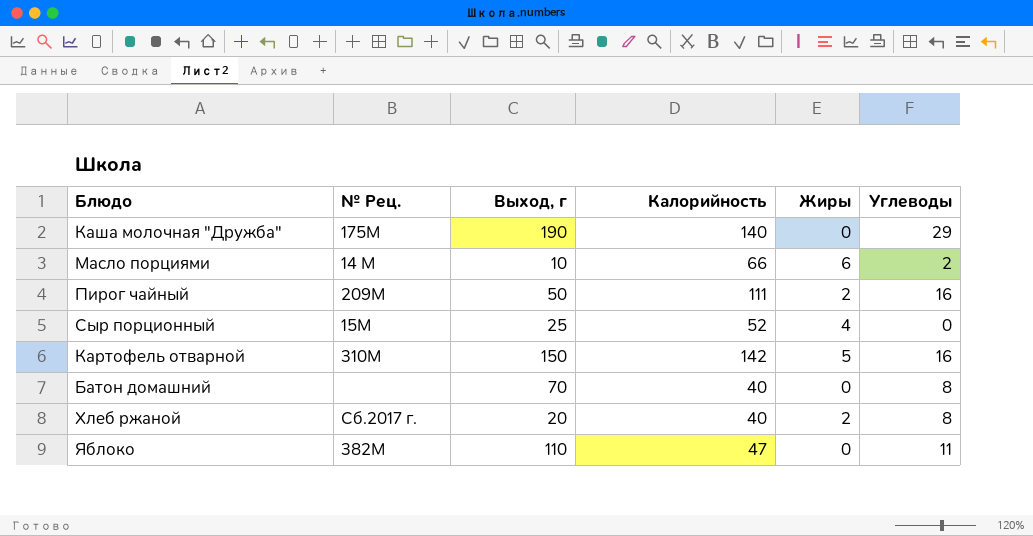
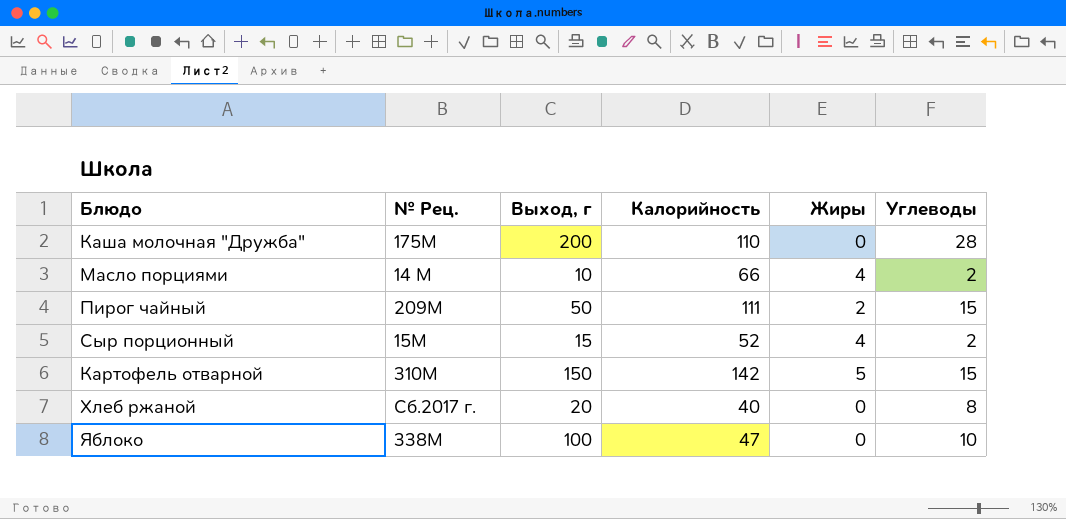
row Батон домашний: none | 70 | 40 | 0 | 8 -> none
Каша молочная "Дружба" | Выход, г: 190 -> 200
Каша молочная "Дружба" | Калорийность: 140 -> 110
Каша молочная "Дружба" | Углеводы: 29 -> 28
Масло порциями | Жиры: 6 -> 4
Пирог чайный | Углеводы: 16 -> 15
Сыр порционный | Выход, г: 25 -> 15
Сыр порционный | Углеводы: 0 -> 2
Картофель отварной | Углеводы: 16 -> 15
Хлеб ржаной | Жиры: 2 -> 0
Яблоко | № Рец.: 382М -> 338М
Яблоко | Выход, г: 110 -> 100
Яблоко | Углеводы: 11 -> 10

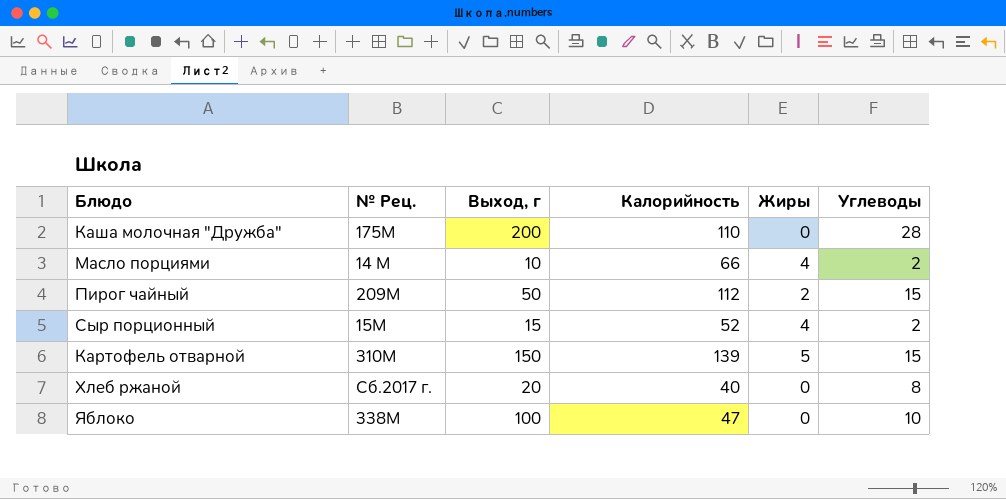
Пирог чайный | Калорийность: 111 -> 112
Картофель отварной | Калорийность: 142 -> 139

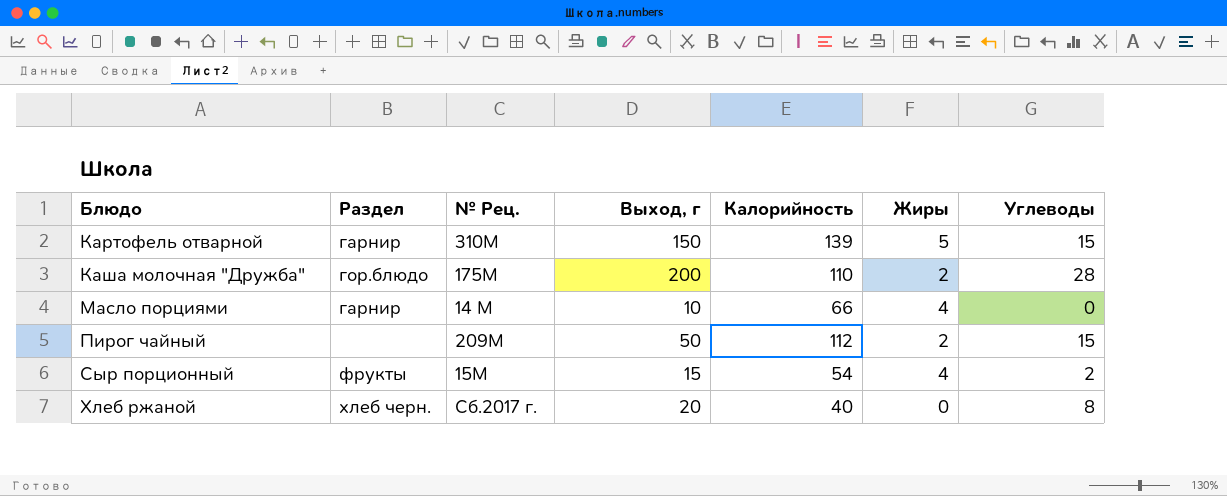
row order: none -> Блюдо ascending
column Раздел | position: none -> 2
row Яблоко: 338М | 100 | 47 | 0 | 10 -> none
Каша молочная "Дружба" | Жиры: 0 -> 2
Масло порциями | Углеводы: 2 -> 0
Сыр порционный | Калорийность: 52 -> 54

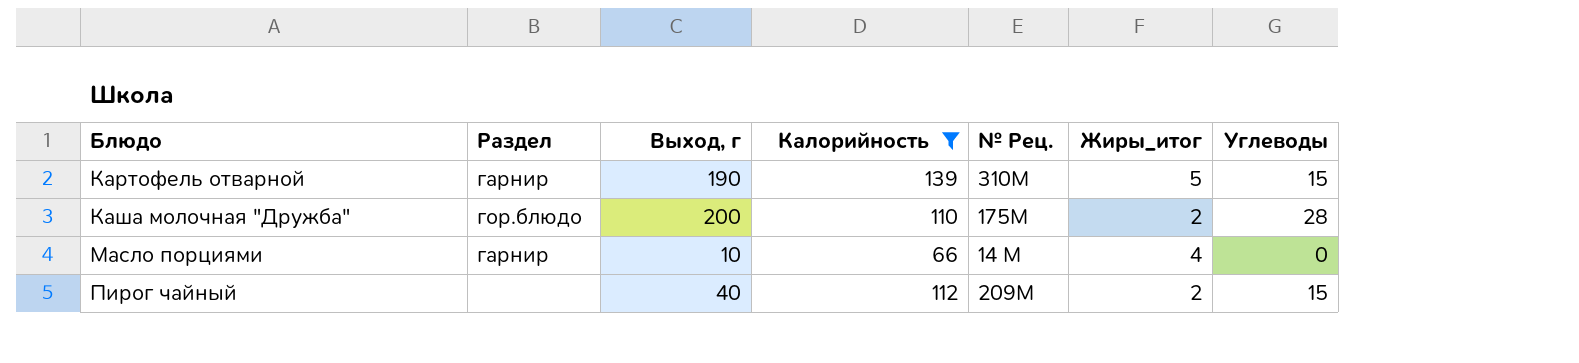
filter: none -> Калорийность >= 66
column № Рец. | position: 3 -> 5
column name: Жиры -> Жиры_итог
Картофель отварной | Выход, г: 150 -> 190
Пирог чайный | Выход, г: 50 -> 40

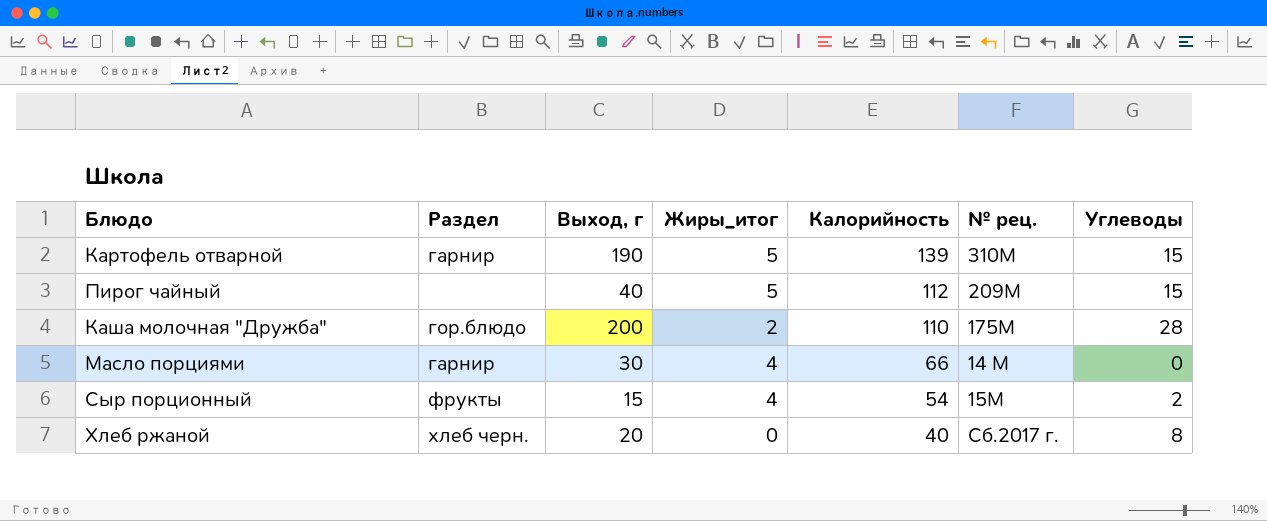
filter: Калорийность >= 66 -> none
row order: Блюдо ascending -> Калорийность descending
column Жиры_итог | position: 6 -> 4
column name: № Рец. -> № рец.
Пирог чайный | Жиры_итог: 2 -> 5
Масло порциями | Выход, г: 10 -> 30

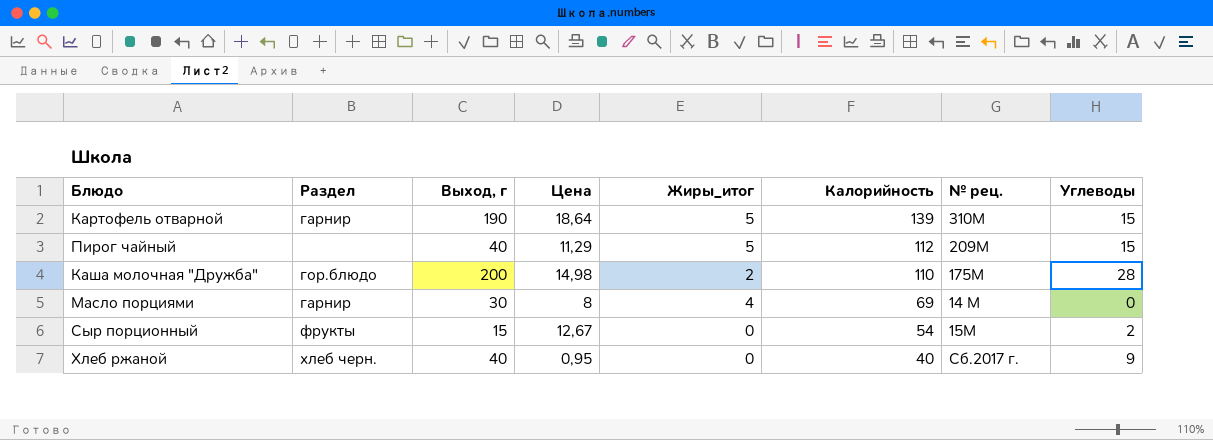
column Цена | position: none -> 4
Масло порциями | Калорийность: 66 -> 69
Сыр порционный | Жиры_итог: 4 -> 0
Хлеб ржаной | Выход, г: 20 -> 40
Хлеб ржаной | Углеводы: 8 -> 9

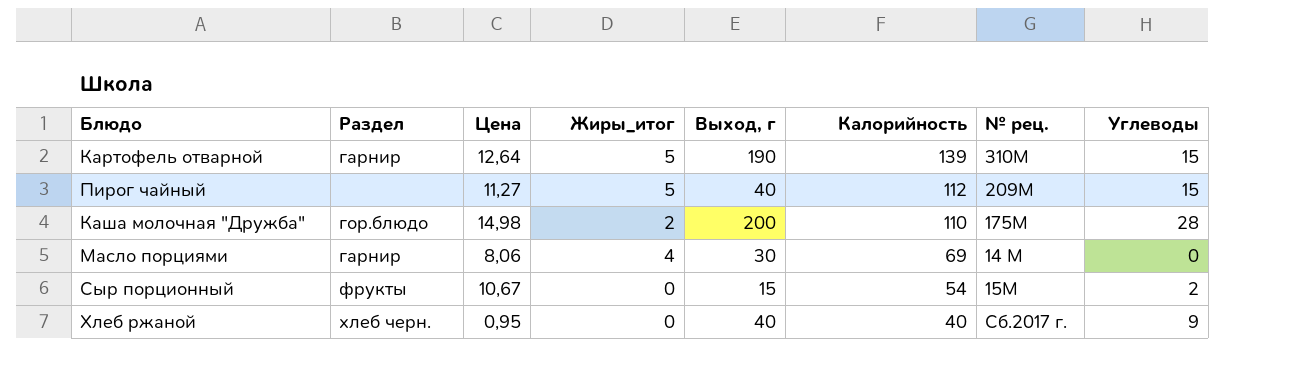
column Выход, г | position: 3 -> 5
Картофель отварной | Цена: 18,64 -> 12,64
Пирог чайный | Цена: 11,29 -> 11,27
Масло порциями | Цена: 8 -> 8,06
Сыр порционный | Цена: 12,67 -> 10,67

